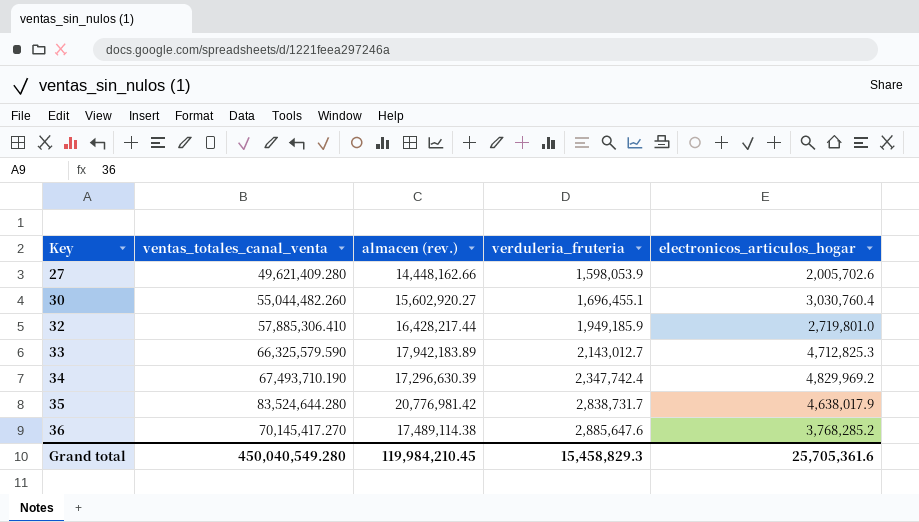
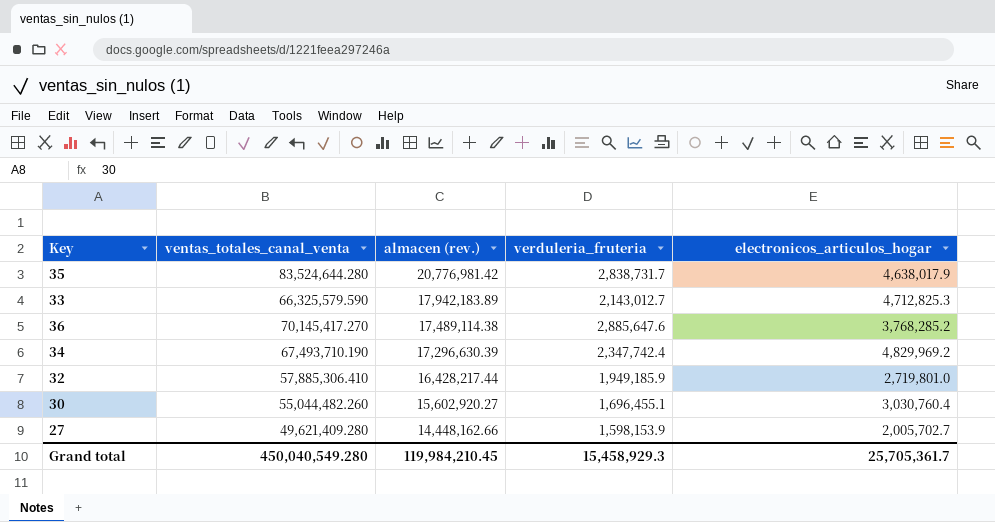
row order: Key ascending -> almacen (rev.) descending
27 | verduleria_fruteria: 1,598,053.9 -> 1,598,153.9
27 | electronicos_articulos_hogar: 2,005,702.6 -> 2,005,702.7
Grand total | verduleria_fruteria: 15,458,829.3 -> 15,458,929.3
Grand total | electronicos_articulos_hogar: 25,705,361.6 -> 25,705,361.7

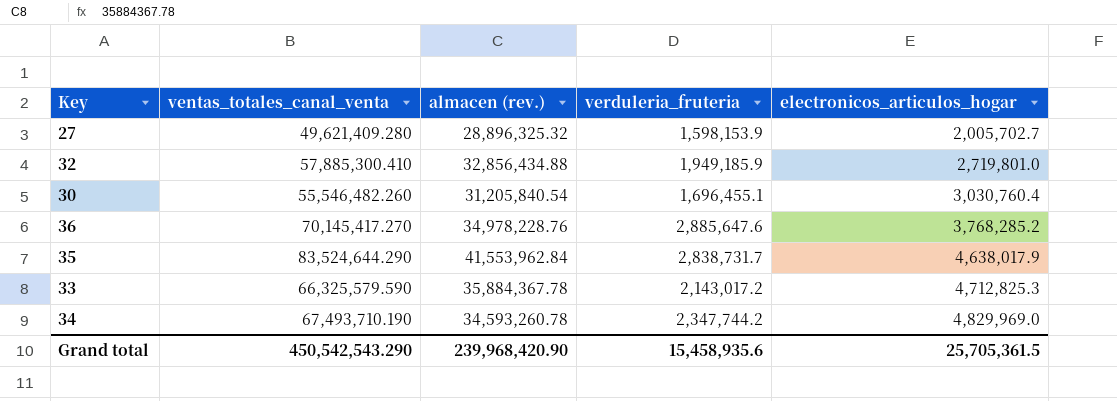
row order: almacen (rev.) descending -> electronicos_articulos_hogar ascending
27 | almacen (rev.): 14,448,162.66 -> 28,896,325.32
32 | ventas_totales_canal_venta: 57,885,306.410 -> 57,885,300.410
32 | almacen (rev.): 16,428,217.44 -> 32,856,434.88
30 | ventas_totales_canal_venta: 55,044,482.260 -> 55,546,482.260
30 | almacen (rev.): 15,602,920.27 -> 31,205,840.54
36 | almacen (rev.): 17,489,114.38 -> 34,978,228.76
35 | ventas_totales_canal_venta: 83,524,644.280 -> 83,524,644.290
35 | almacen (rev.): 20,776,981.42 -> 41,553,962.84
33 | almacen (rev.): 17,942,183.89 -> 35,884,367.78
33 | verduleria_fruteria: 2,143,012.7 -> 2,143,017.2
34 | almacen (rev.): 17,296,630.39 -> 34,593,260.78
34 | verduleria_fruteria: 2,347,742.4 -> 2,347,744.2
34 | electronicos_articulos_hogar: 4,829,969.2 -> 4,829,969.0
Grand total | ventas_totales_canal_venta: 450,040,549.280 -> 450,542,543.290
Grand total | almacen (rev.): 119,984,210.45 -> 239,968,420.90
Grand total | verduleria_fruteria: 15,458,929.3 -> 15,458,935.6
Grand total | electronicos_articulos_hogar: 25,705,361.7 -> 25,705,361.5

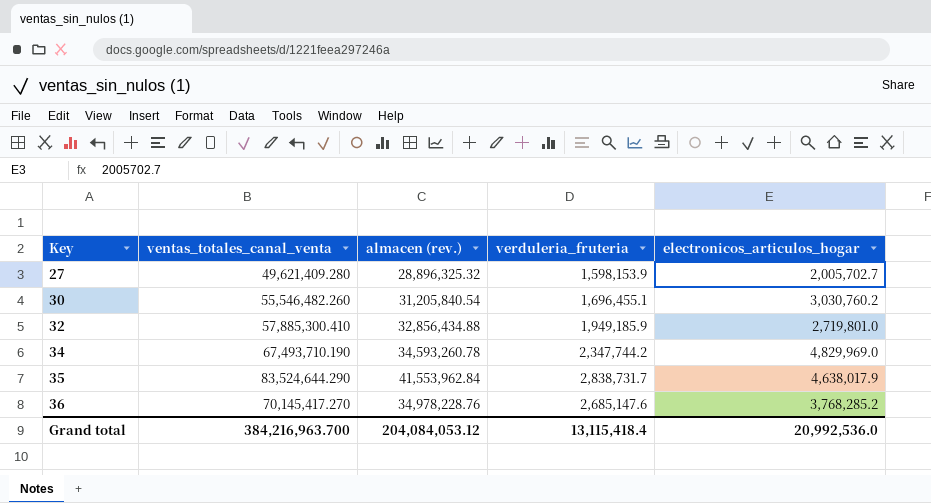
row order: electronicos_articulos_hogar ascending -> Key ascending
row 33: 66,325,579.590 | 35,884,367.78 | 2,143,017.2 | 4,712,825.3 -> none
30 | electronicos_articulos_hogar: 3,030,760.4 -> 3,030,760.2
36 | verduleria_fruteria: 2,885,647.6 -> 2,685,147.6
Grand total | ventas_totales_canal_venta: 450,542,543.290 -> 384,216,963.700
Grand total | almacen (rev.): 239,968,420.90 -> 204,084,053.12
Grand total | verduleria_fruteria: 15,458,935.6 -> 13,115,418.4
Grand total | electronicos_articulos_hogar: 25,705,361.5 -> 20,992,536.0

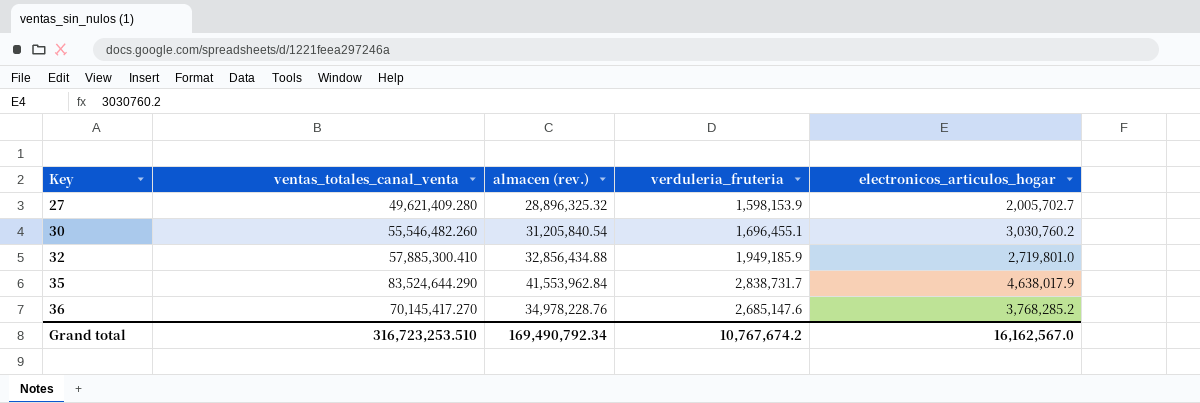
row 34: 67,493,710.190 | 34,593,260.78 | 2,347,744.2 | 4,829,969.0 -> none
Grand total | ventas_totales_canal_venta: 384,216,963.700 -> 316,723,253.510
Grand total | almacen (rev.): 204,084,053.12 -> 169,490,792.34
Grand total | verduleria_fruteria: 13,115,418.4 -> 10,767,674.2
Grand total | electronicos_articulos_hogar: 20,992,536.0 -> 16,162,567.0

